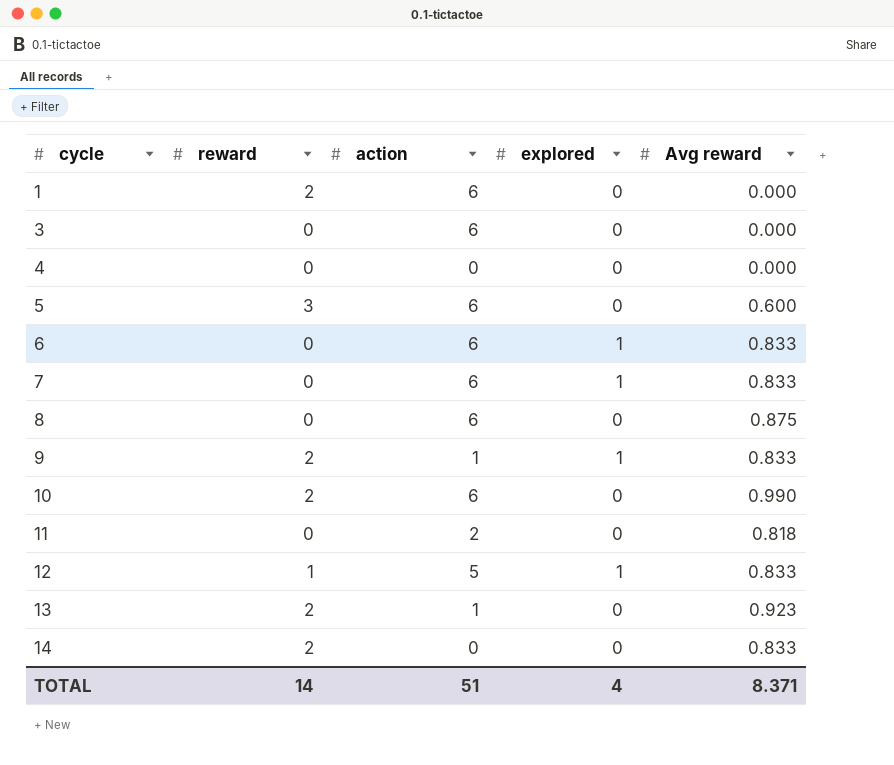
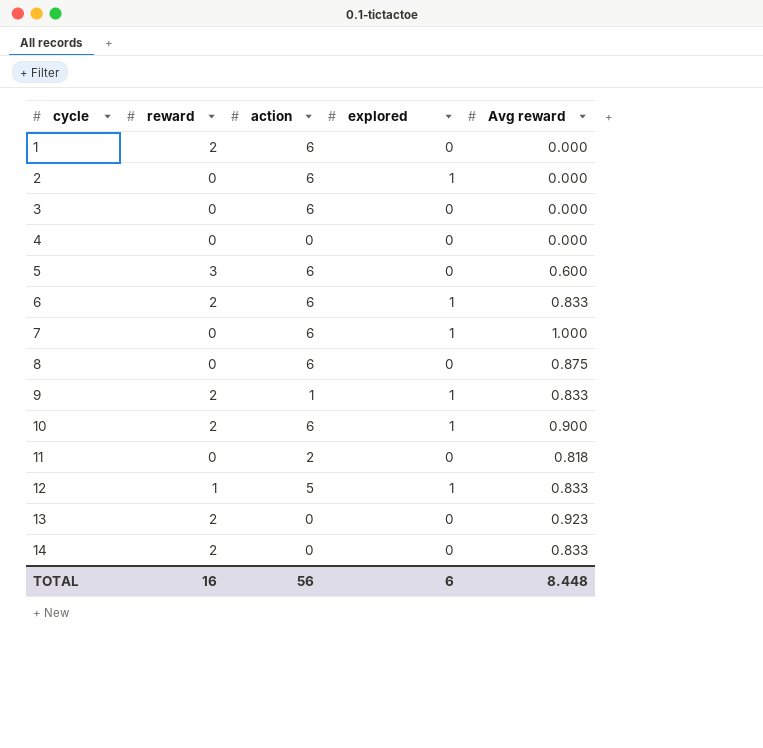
row 2: none -> 0 | 6 | 1 | 0.000
6 | reward: 0 -> 2
7 | Avg reward: 0.833 -> 1.000
10 | explored: 0 -> 1
10 | Avg reward: 0.990 -> 0.900
13 | action: 1 -> 0
TOTAL | reward: 14 -> 16
TOTAL | action: 51 -> 56
TOTAL | explored: 4 -> 6
TOTAL | Avg reward: 8.371 -> 8.448

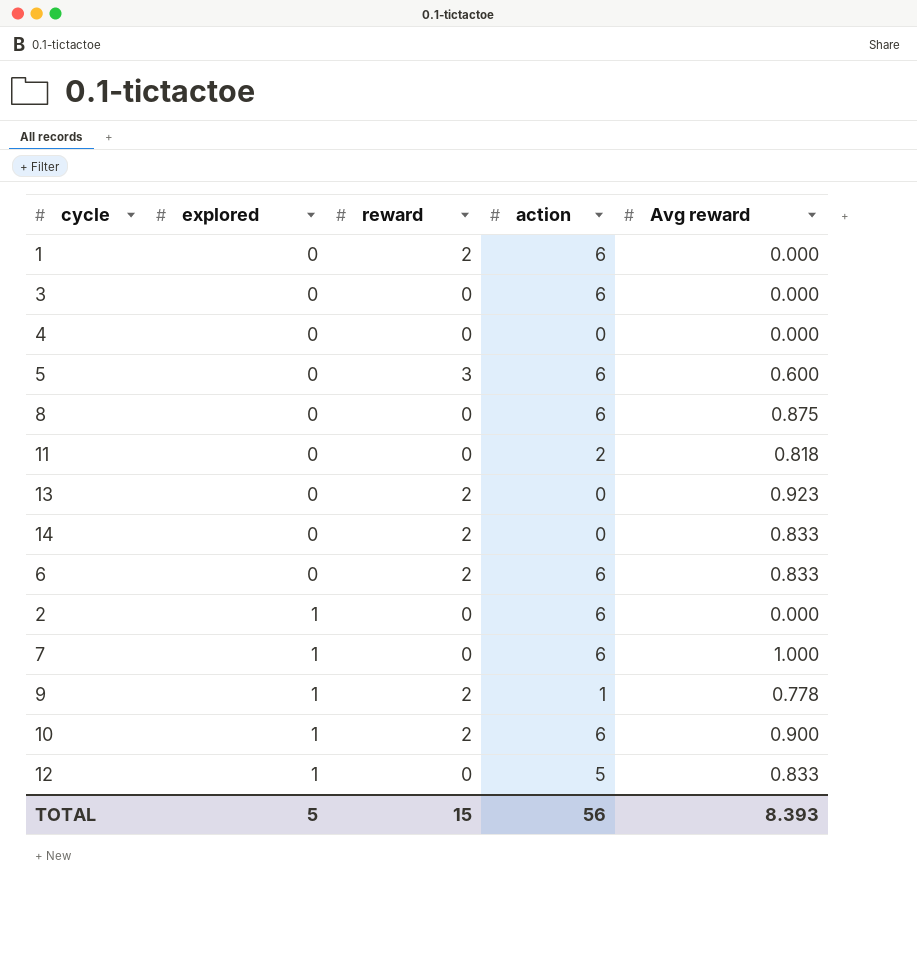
row order: cycle ascending -> explored ascending
column explored | position: 4 -> 2
6 | explored: 1 -> 0
9 | Avg reward: 0.833 -> 0.778
12 | reward: 1 -> 0
TOTAL | explored: 6 -> 5
TOTAL | reward: 16 -> 15
TOTAL | Avg reward: 8.448 -> 8.393

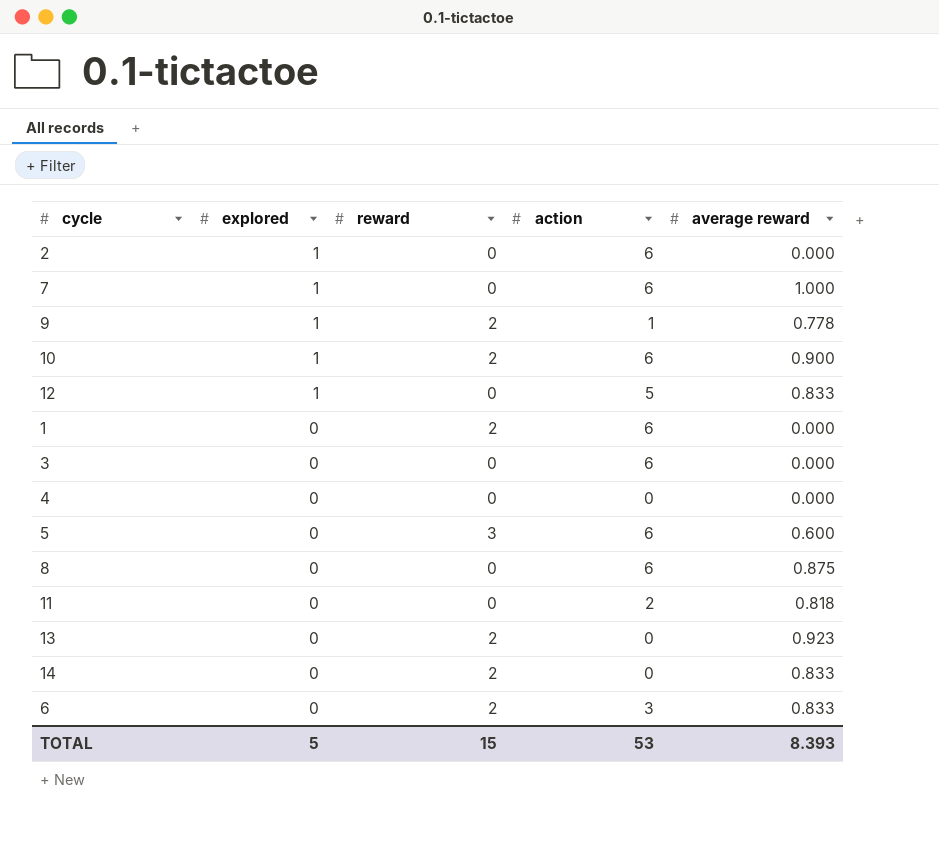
row order: explored ascending -> explored descending
column name: Avg reward -> average reward
6 | action: 6 -> 3
TOTAL | action: 56 -> 53

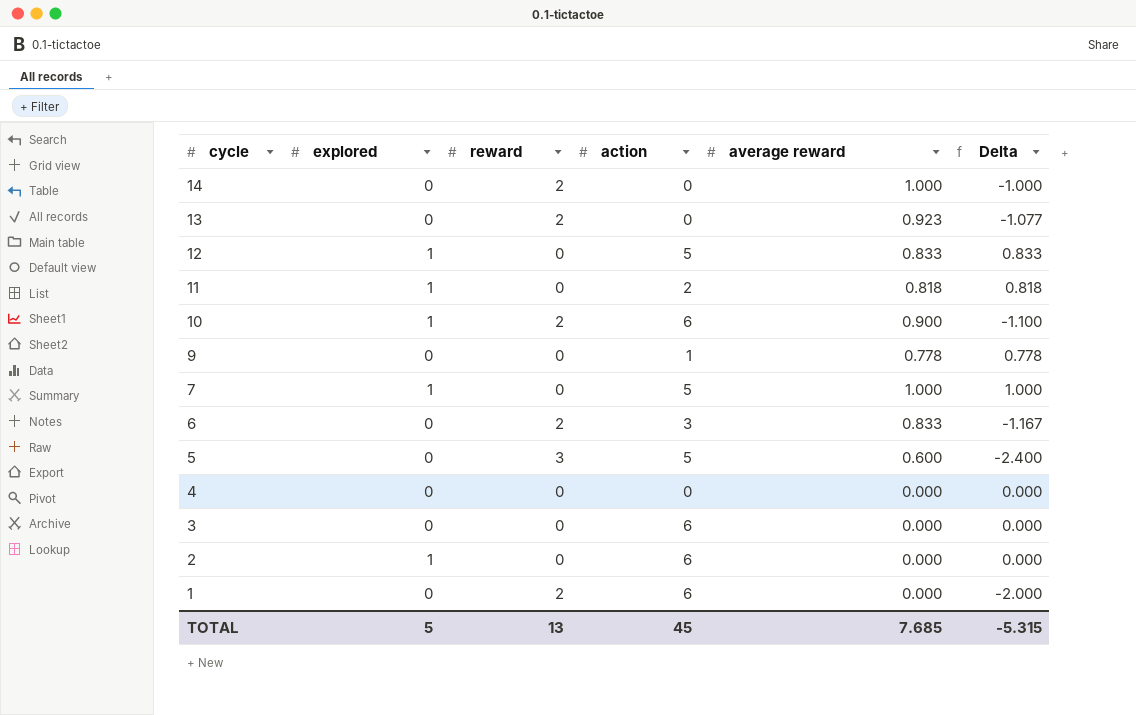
row order: explored descending -> cycle descending
column Delta | formula: none -> [average reward] - [reward]
row 8: 0 | 0 | 6 | 0.875 -> none
14 | average reward: 0.833 -> 1.000
11 | explored: 0 -> 1
9 | explored: 1 -> 0
9 | reward: 2 -> 0
7 | action: 6 -> 5
5 | action: 6 -> 5
TOTAL | reward: 15 -> 13
TOTAL | action: 53 -> 45
TOTAL | average reward: 8.393 -> 7.685

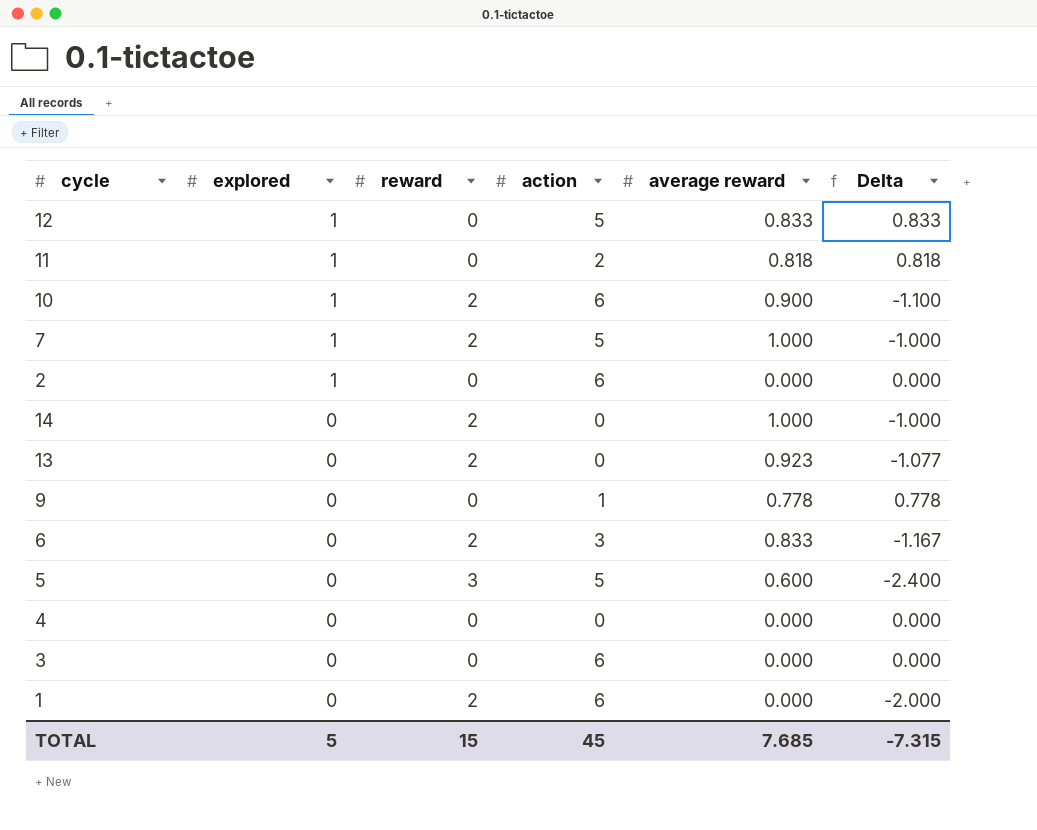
row order: cycle descending -> explored descending
7 | reward: 0 -> 2
7 | Delta: 1.000 -> -1.000
TOTAL | reward: 13 -> 15
TOTAL | Delta: -5.315 -> -7.315

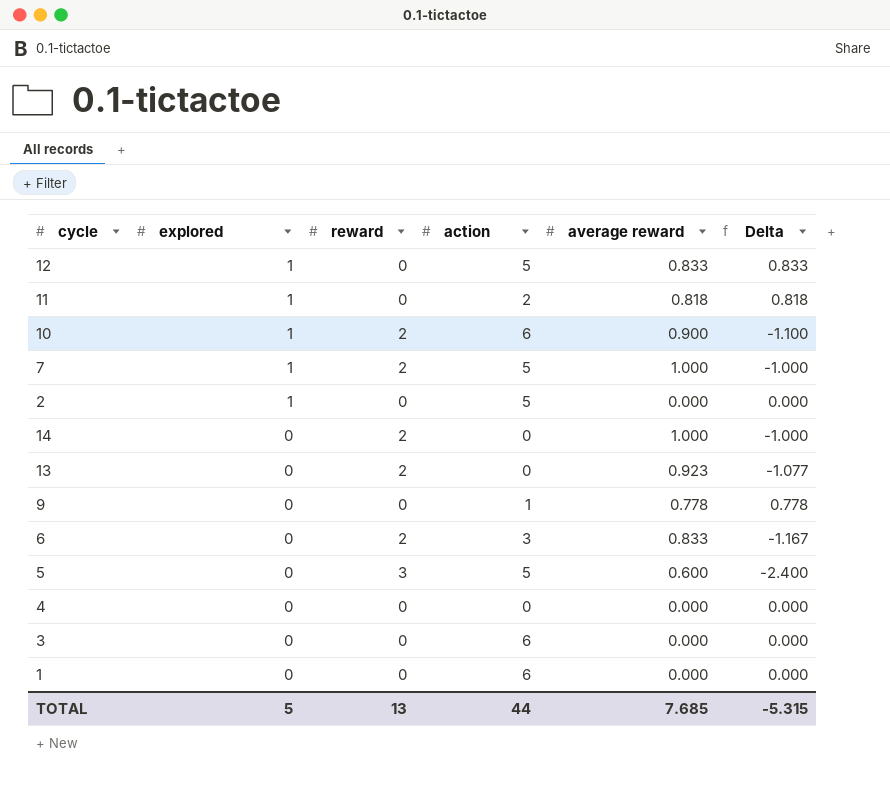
2 | action: 6 -> 5
1 | reward: 2 -> 0
1 | Delta: -2.000 -> 0.000
TOTAL | reward: 15 -> 13
TOTAL | action: 45 -> 44
TOTAL | Delta: -7.315 -> -5.315

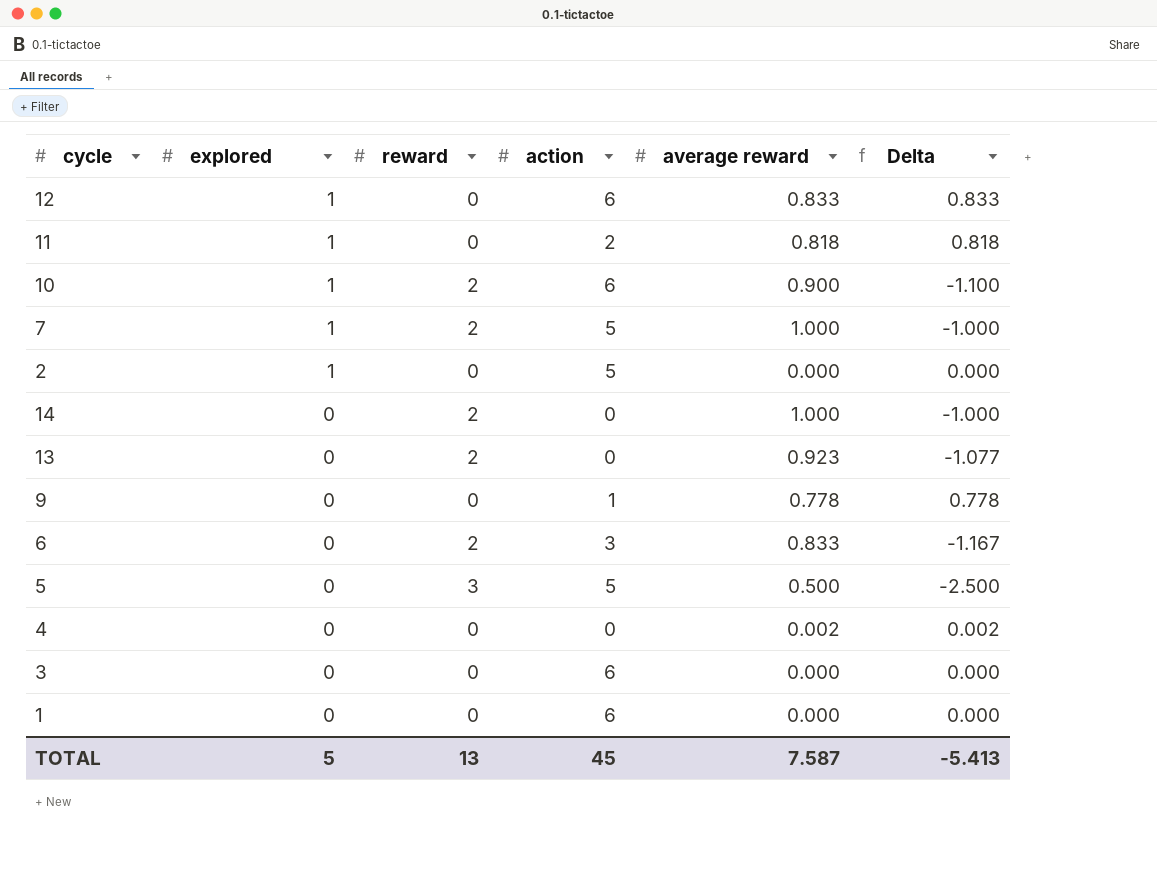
12 | action: 5 -> 6
5 | average reward: 0.600 -> 0.500
5 | Delta: -2.400 -> -2.500
4 | average reward: 0.000 -> 0.002
4 | Delta: 0.000 -> 0.002
TOTAL | action: 44 -> 45
TOTAL | average reward: 7.685 -> 7.587
TOTAL | Delta: -5.315 -> -5.413

